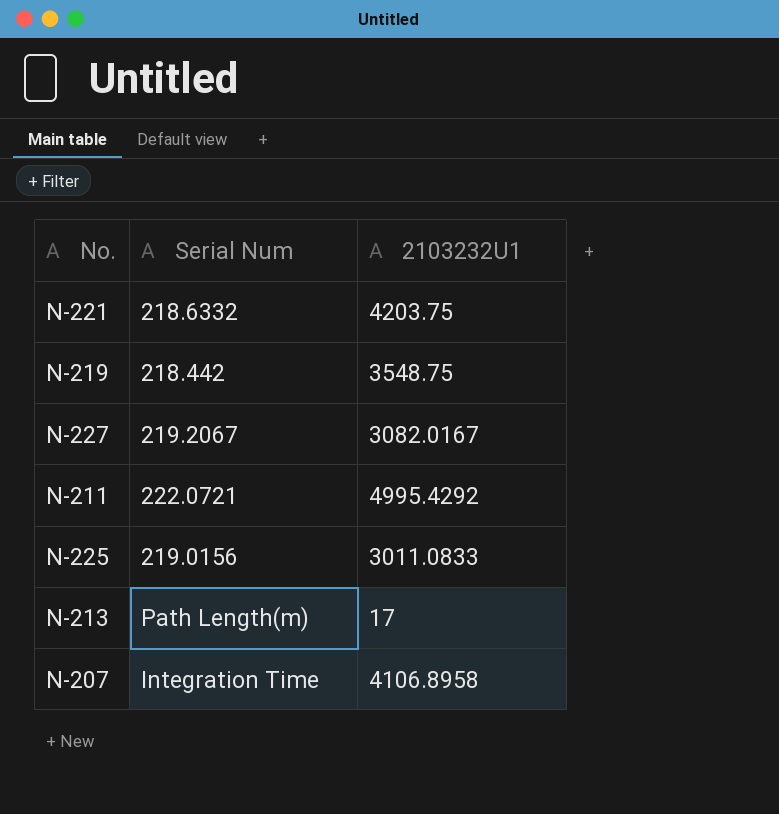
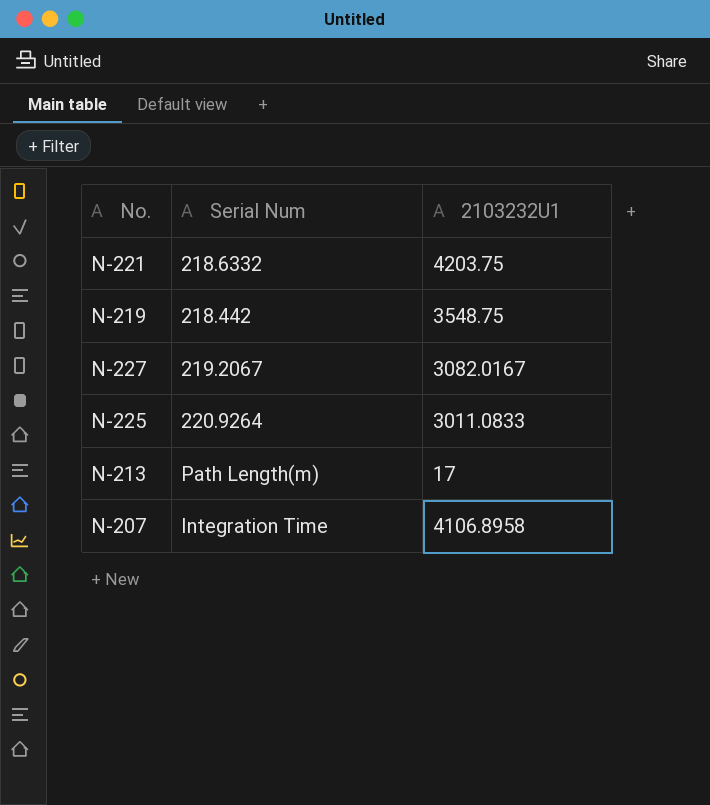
row N-211: 222.0721 | 4995.4292 -> none
N-225 | Serial Num: 219.0156 -> 220.9264

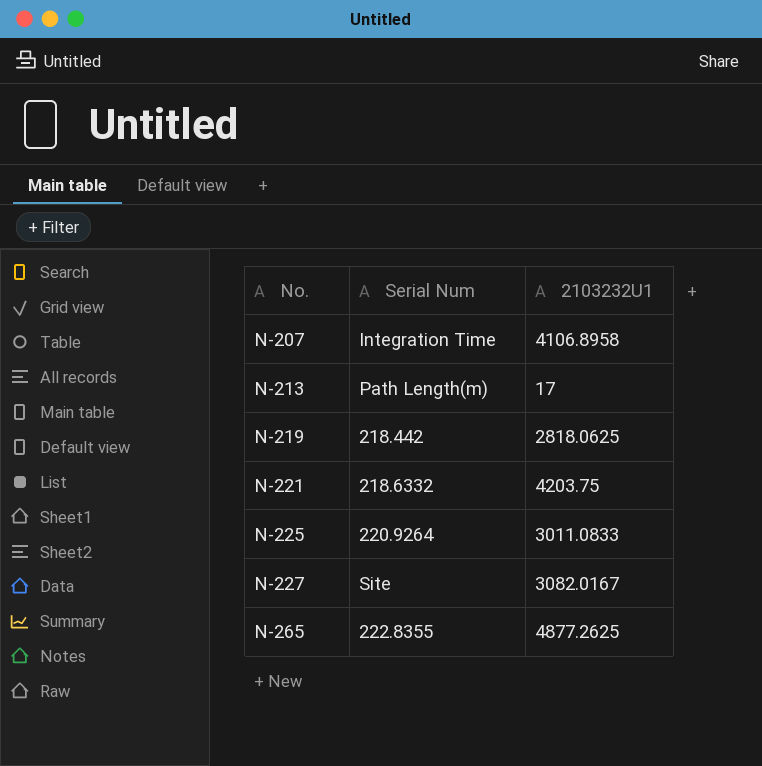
row order: none -> No. ascending
N-219 | 2103232U1: 3548.75 -> 2818.0625
N-227 | Serial Num: 219.2067 -> Site
row N-265: none -> 222.8355 | 4877.2625

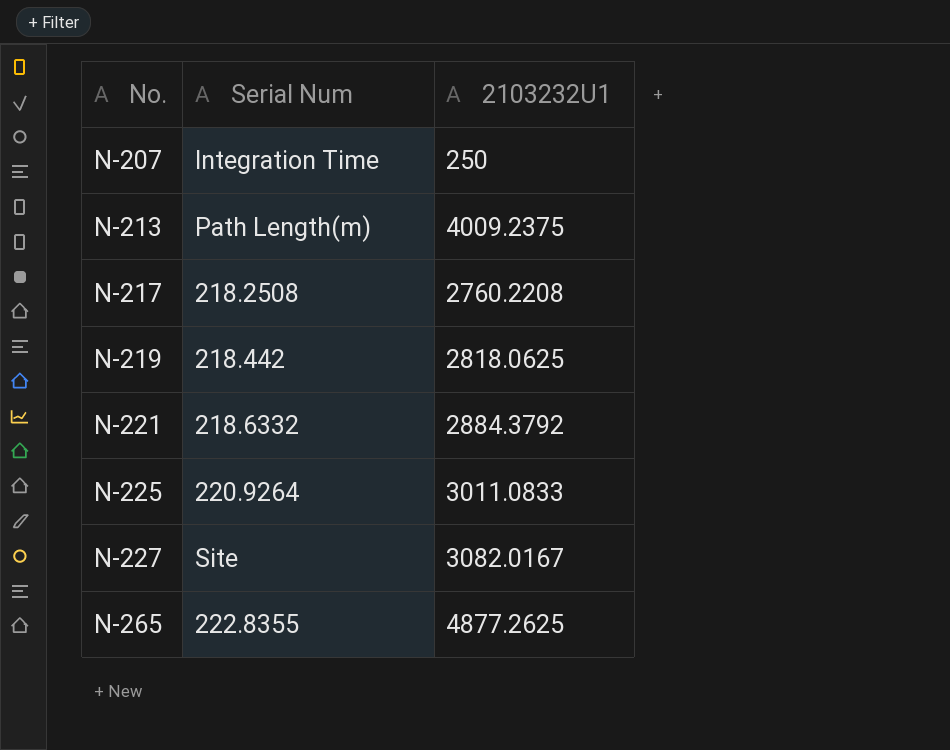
N-207 | 2103232U1: 4106.8958 -> 250
N-213 | 2103232U1: 17 -> 4009.2375
row N-217: none -> 218.2508 | 2760.2208
N-221 | 2103232U1: 4203.75 -> 2884.3792

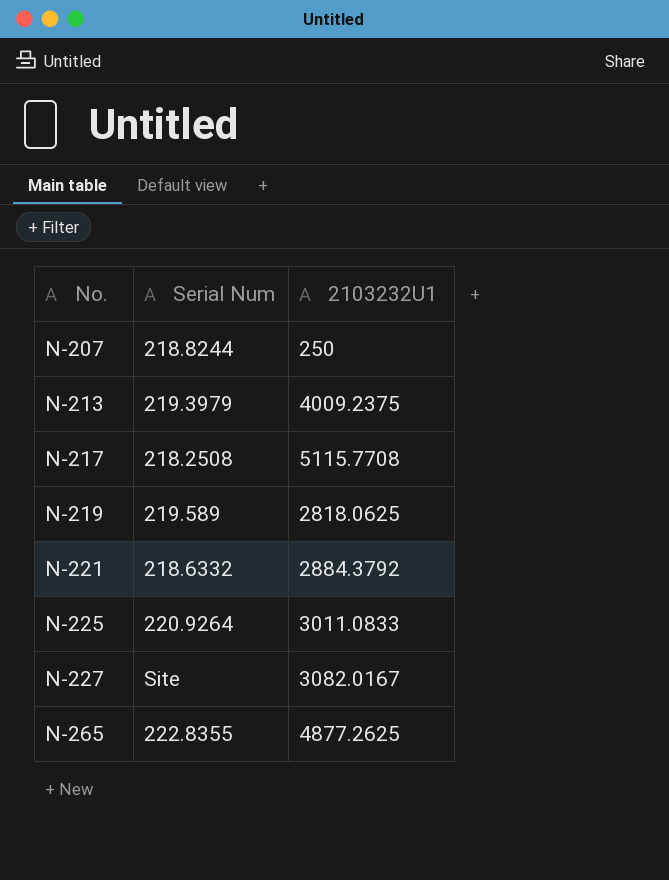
N-207 | Serial Num: Integration Time -> 218.8244
N-213 | Serial Num: Path Length(m) -> 219.3979
N-217 | 2103232U1: 2760.2208 -> 5115.7708
N-219 | Serial Num: 218.442 -> 219.589

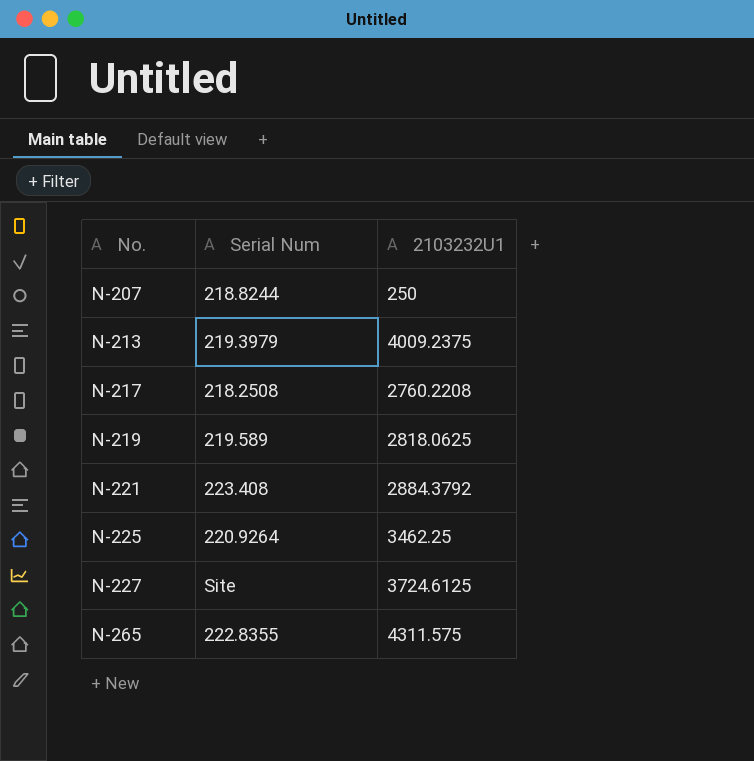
N-217 | 2103232U1: 5115.7708 -> 2760.2208
N-221 | Serial Num: 218.6332 -> 223.408
N-225 | 2103232U1: 3011.0833 -> 3462.25
N-227 | 2103232U1: 3082.0167 -> 3724.6125
N-265 | 2103232U1: 4877.2625 -> 4311.575

